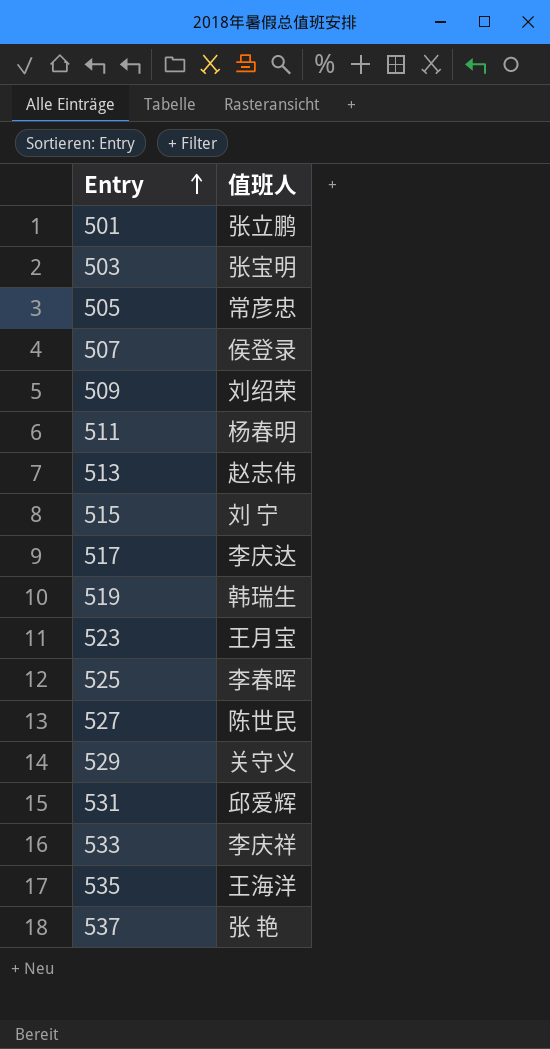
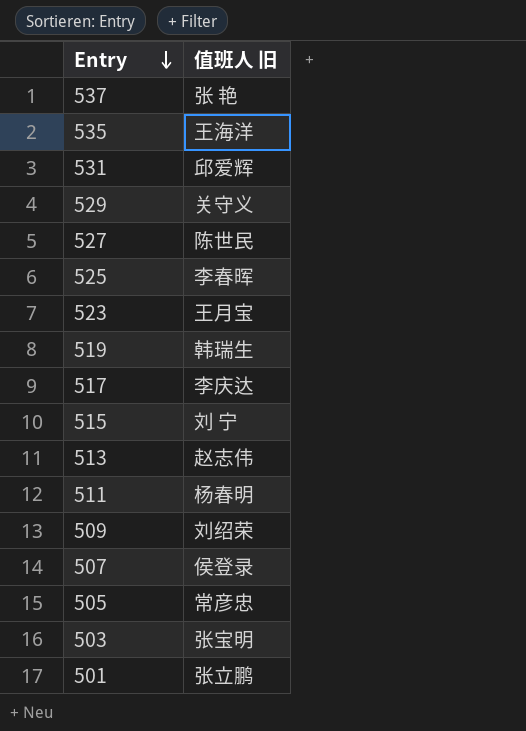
row order: Entry ascending -> Entry descending
column name: 值班人 -> 值班人 旧
row 533: 李庆祥 -> none

